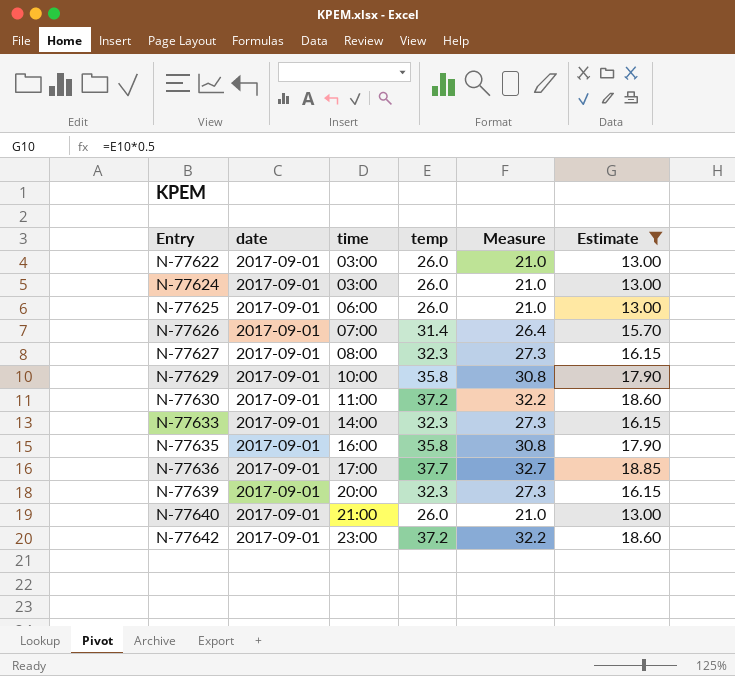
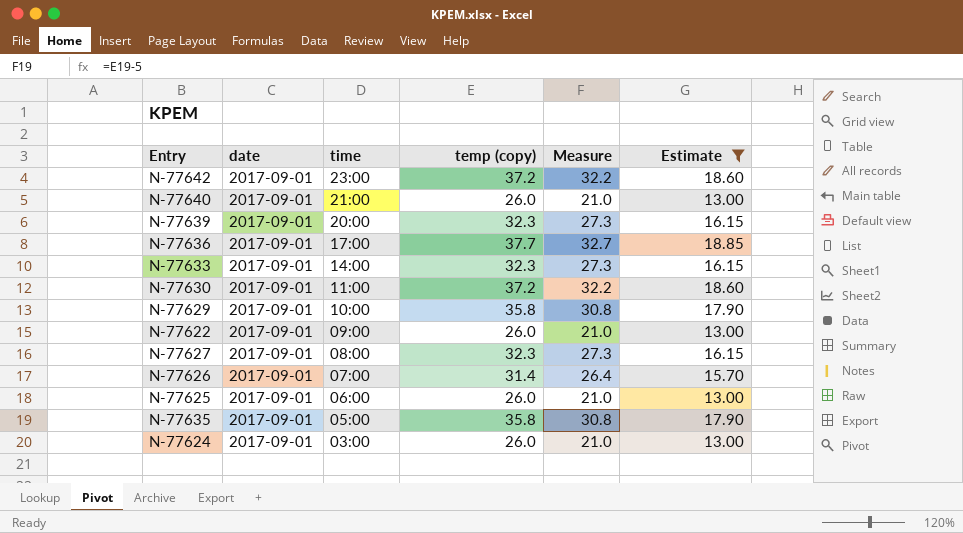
row order: Entry ascending -> time descending
column name: temp -> temp (copy)
N-77622 | time: 03:00 -> 09:00
N-77635 | time: 16:00 -> 05:00

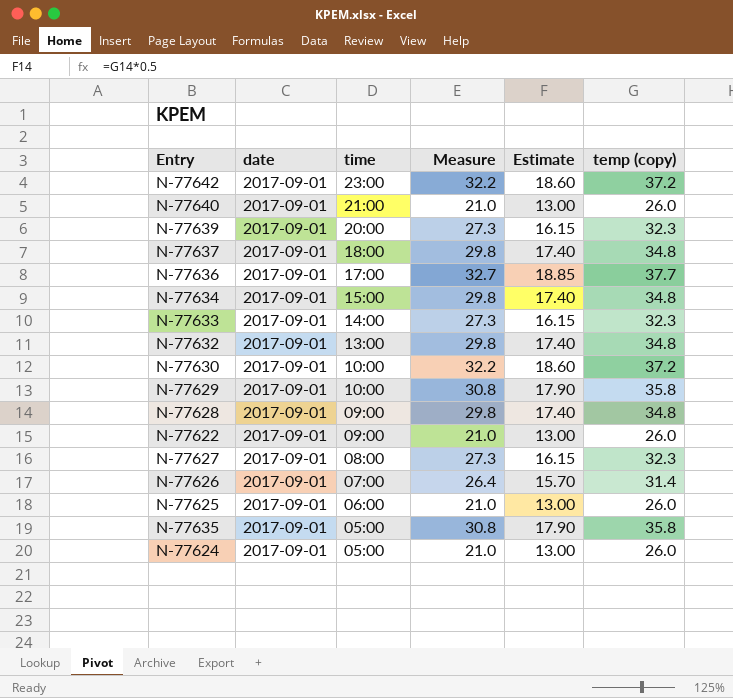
filter: Estimate != 17.40 -> none
column temp (copy) | position: 4 -> 6
N-77630 | time: 11:00 -> 10:00
N-77624 | time: 03:00 -> 05:00

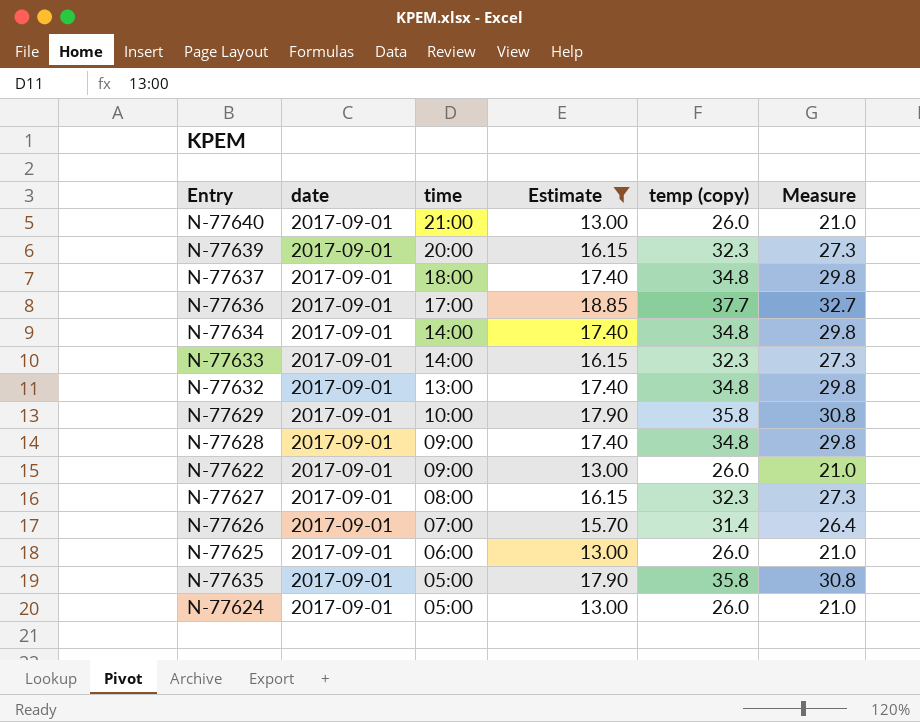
filter: none -> Estimate != 18.60
column Measure | position: 4 -> 6
N-77634 | time: 15:00 -> 14:00

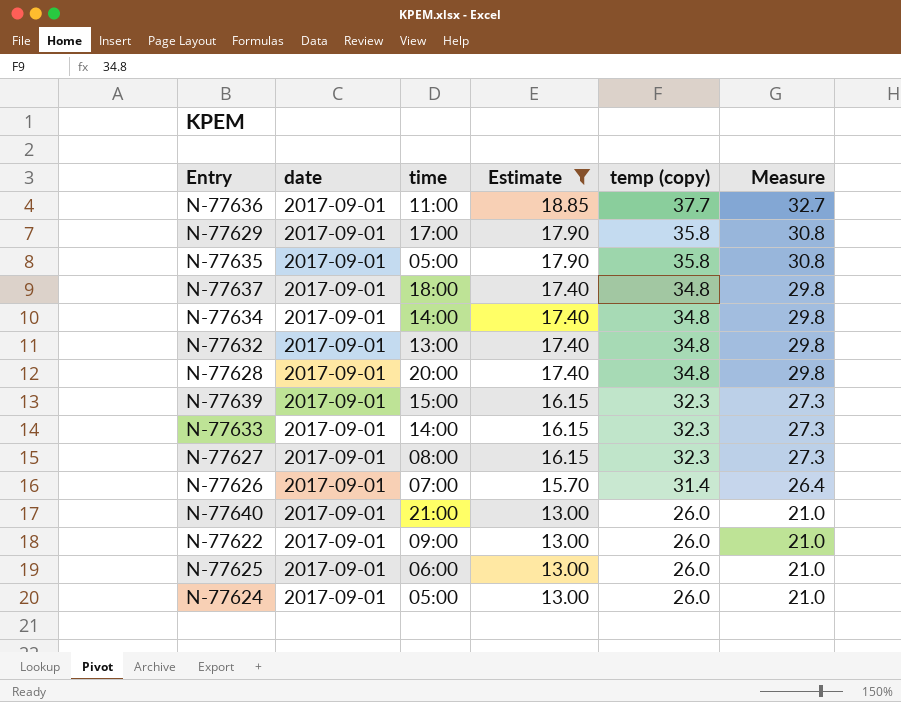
row order: time descending -> Estimate descending
N-77636 | time: 17:00 -> 11:00
N-77629 | time: 10:00 -> 17:00
N-77628 | time: 09:00 -> 20:00
N-77639 | time: 20:00 -> 15:00

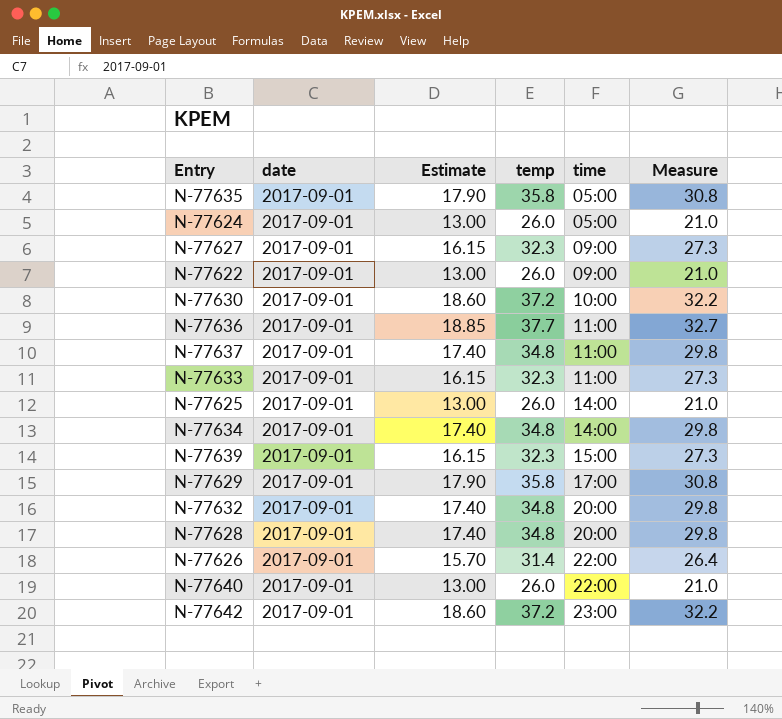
filter: Estimate != 18.60 -> none
row order: Estimate descending -> time ascending
column name: temp (copy) -> temp
column time | position: 3 -> 5
N-77627 | time: 08:00 -> 09:00
N-77637 | time: 18:00 -> 11:00
N-77633 | time: 14:00 -> 11:00
N-77625 | time: 06:00 -> 14:00
N-77632 | time: 13:00 -> 20:00
N-77626 | time: 07:00 -> 22:00
N-77640 | time: 21:00 -> 22:00

